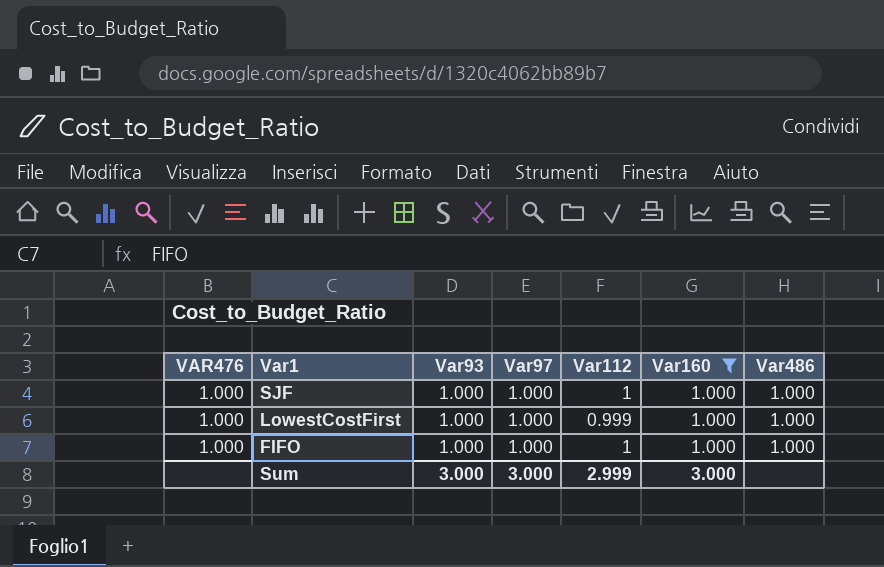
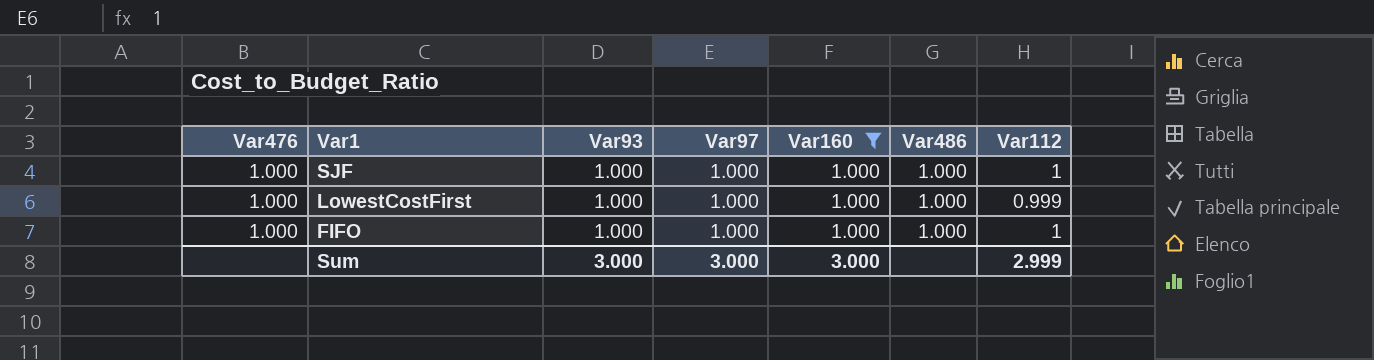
column name: VAR476 -> Var476
column Var112 | position: 5 -> 7

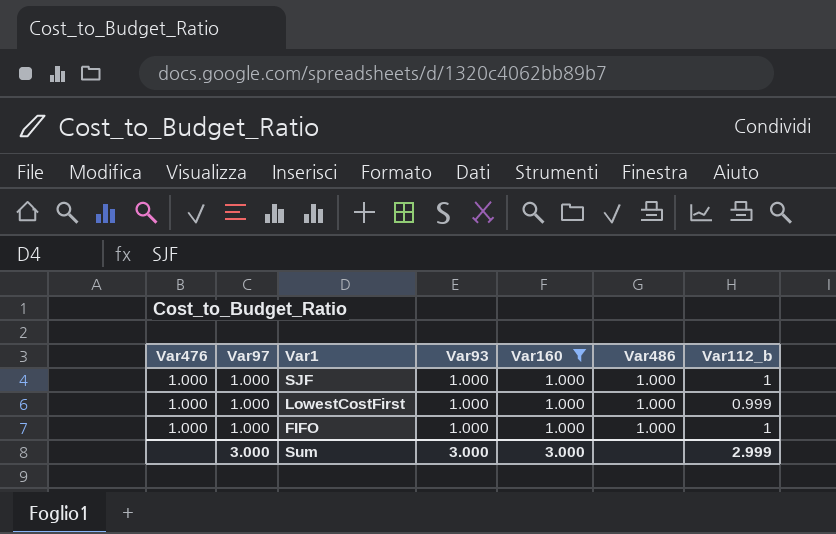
column Var97 | position: 4 -> 2
column name: Var112 -> Var112_b

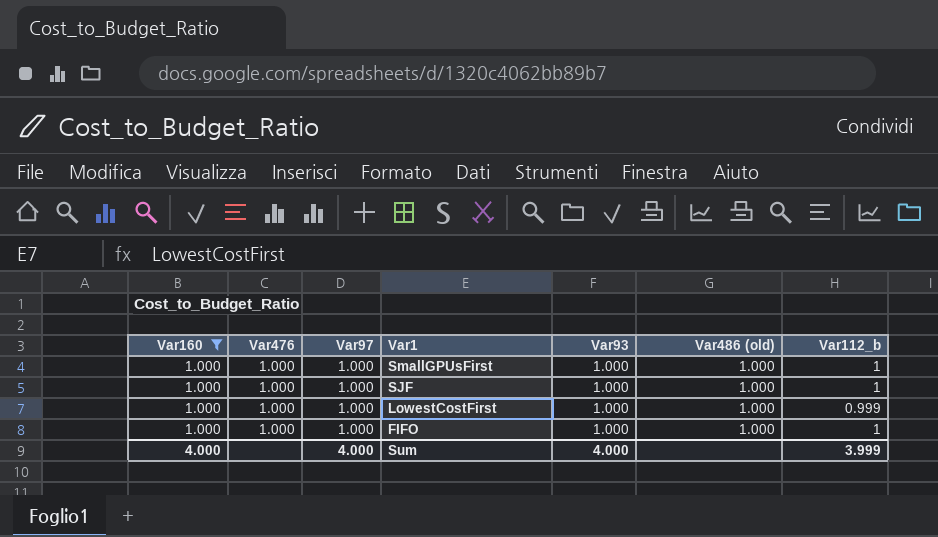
column Var160 | position: 5 -> 1
column name: Var486 -> Var486 (old)
row SmallGPUsFirst: none -> 1.000 | 1.000 | 1.000 | 1.000 | 1.000 | 1
Sum | Var160: 3.000 -> 4.000
Sum | Var97: 3.000 -> 4.000
Sum | Var93: 3.000 -> 4.000
Sum | Var112_b: 2.999 -> 3.999

